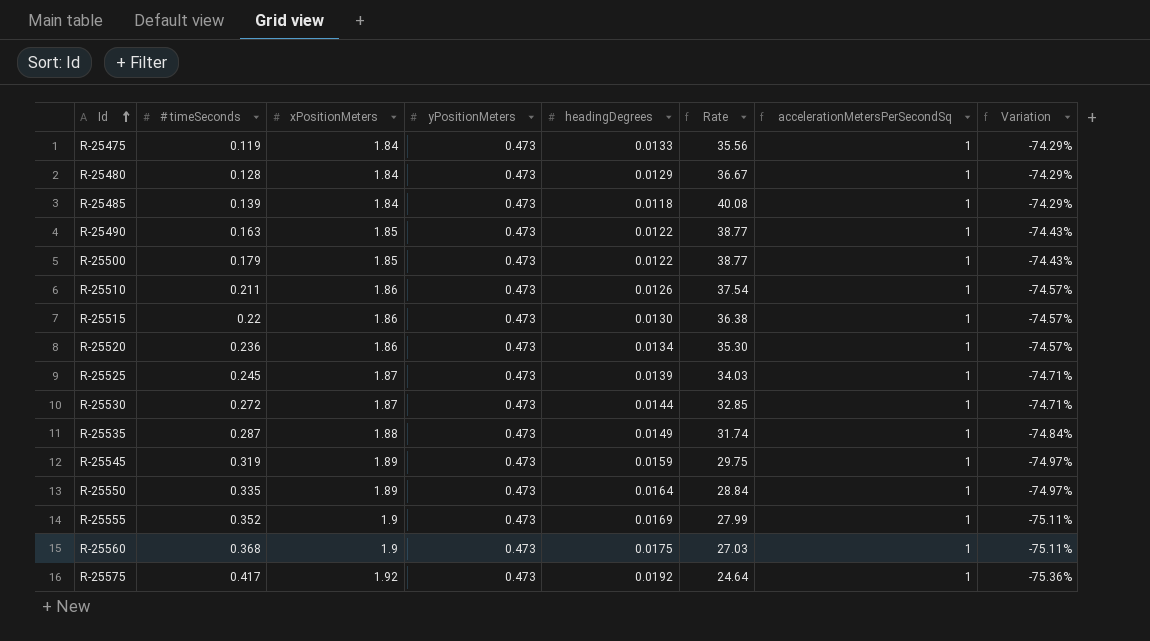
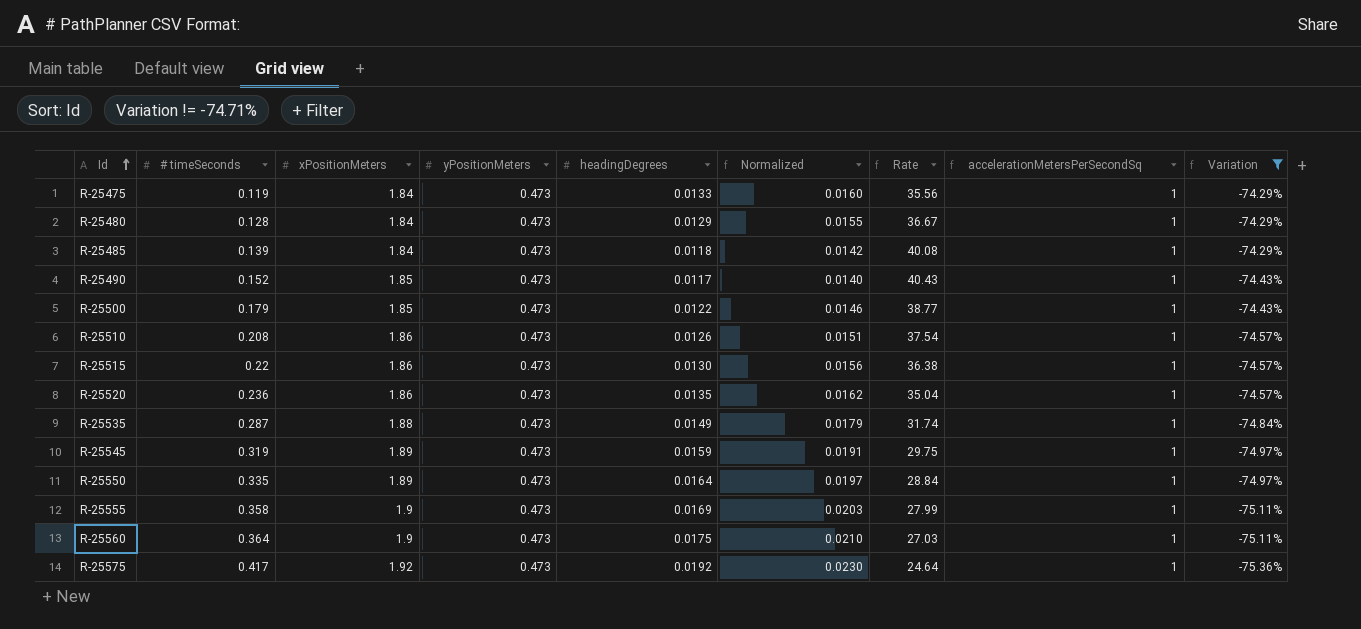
filter: none -> Variation != -74.71%
column Normalized | formula: none -> [headingDegrees] * 1.2
R-25490 | # timeSeconds: 0.163 -> 0.152
R-25490 | headingDegrees: 0.0122 -> 0.0117
R-25490 | Rate: 38.77 -> 40.43
R-25510 | # timeSeconds: 0.211 -> 0.208
R-25520 | headingDegrees: 0.0134 -> 0.0135
R-25520 | Rate: 35.30 -> 35.04
R-25555 | # timeSeconds: 0.352 -> 0.358
R-25560 | # timeSeconds: 0.368 -> 0.364

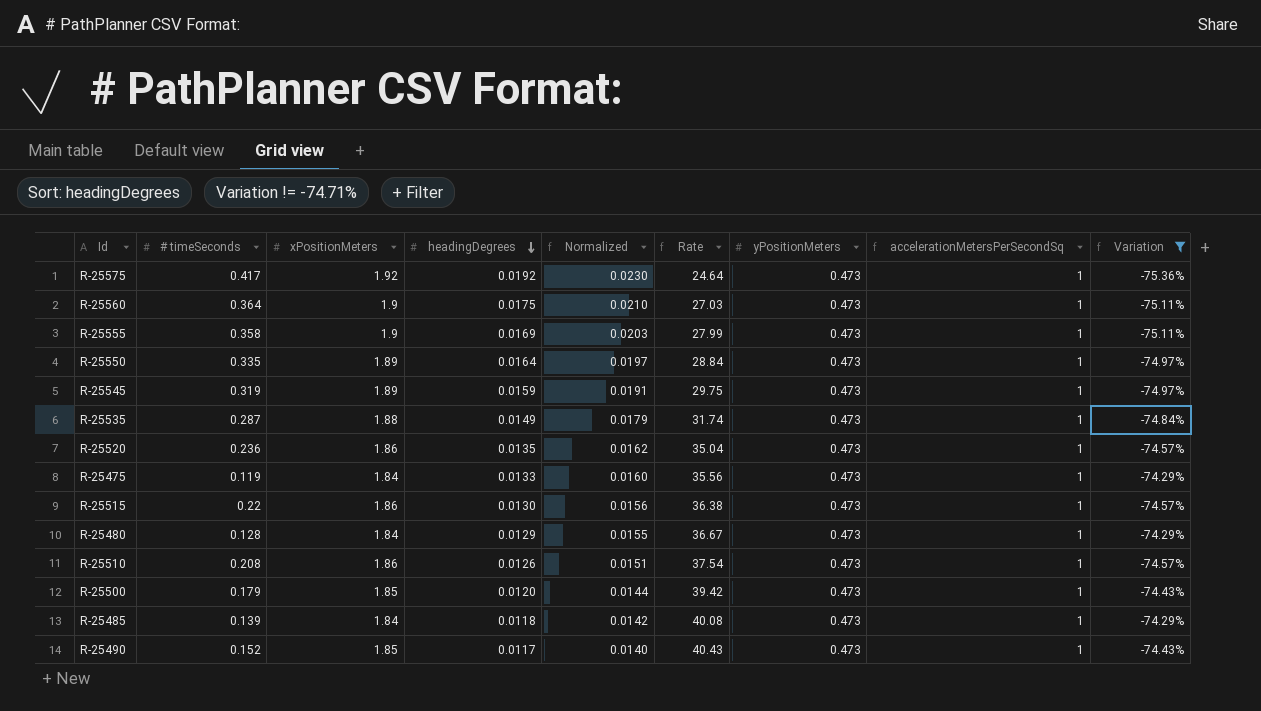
row order: Id ascending -> headingDegrees descending
column yPositionMeters | position: 4 -> 7
R-25500 | headingDegrees: 0.0122 -> 0.0120
R-25500 | Normalized: 0.0146 -> 0.0144
R-25500 | Rate: 38.77 -> 39.42

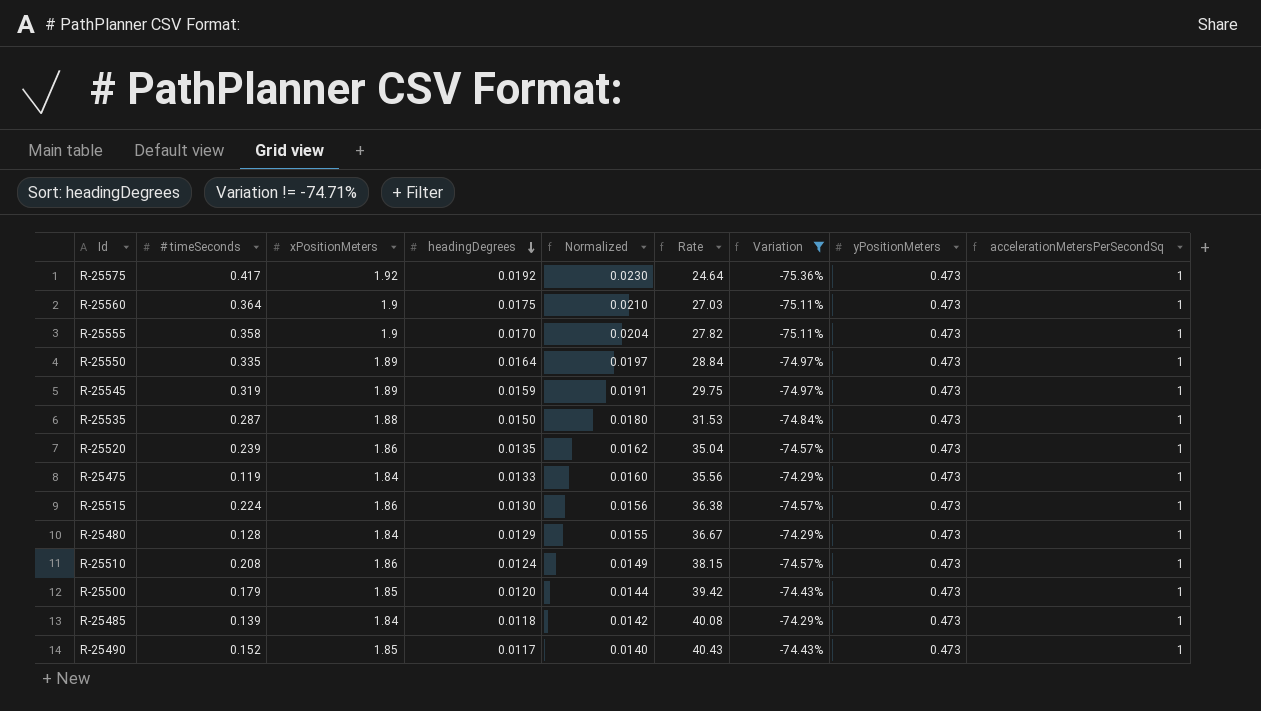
column Variation | position: 9 -> 7
R-25555 | headingDegrees: 0.0169 -> 0.0170
R-25555 | Normalized: 0.0203 -> 0.0204
R-25555 | Rate: 27.99 -> 27.82
R-25535 | headingDegrees: 0.0149 -> 0.0150
R-25535 | Normalized: 0.0179 -> 0.0180
R-25535 | Rate: 31.74 -> 31.53
R-25520 | # timeSeconds: 0.236 -> 0.239
R-25515 | # timeSeconds: 0.22 -> 0.224
R-25510 | headingDegrees: 0.0126 -> 0.0124
R-25510 | Normalized: 0.0151 -> 0.0149
R-25510 | Rate: 37.54 -> 38.15

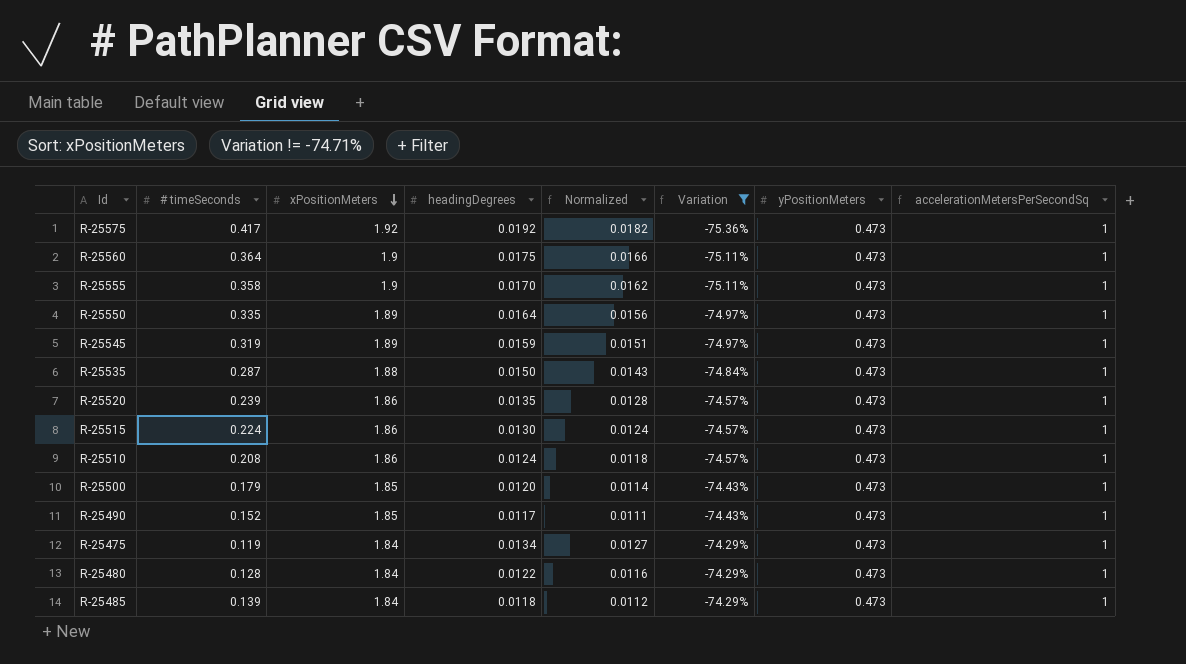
row order: headingDegrees descending -> xPositionMeters descending
column Rate | formula: [yPositionMeters] / [headingDegrees] -> none
column Normalized | formula: [headingDegrees] * 1.2 -> [headingDegrees] * 0.95
R-25475 | headingDegrees: 0.0133 -> 0.0134
R-25480 | headingDegrees: 0.0129 -> 0.0122

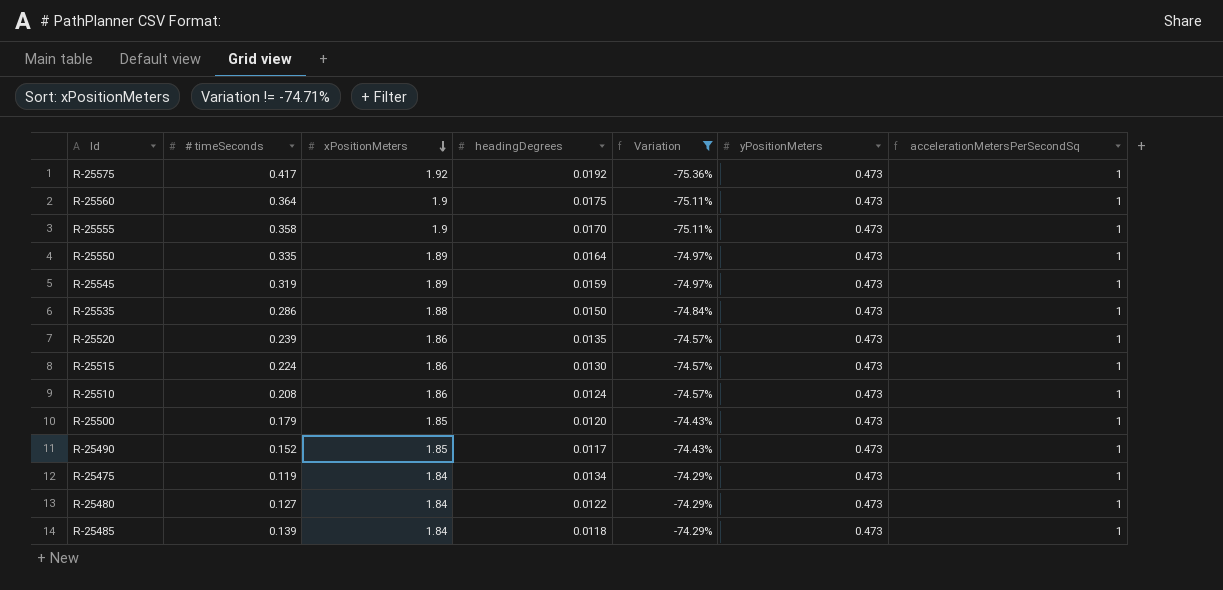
column Normalized | formula: [headingDegrees] * 0.95 -> none
R-25535 | # timeSeconds: 0.287 -> 0.286
R-25480 | # timeSeconds: 0.128 -> 0.127

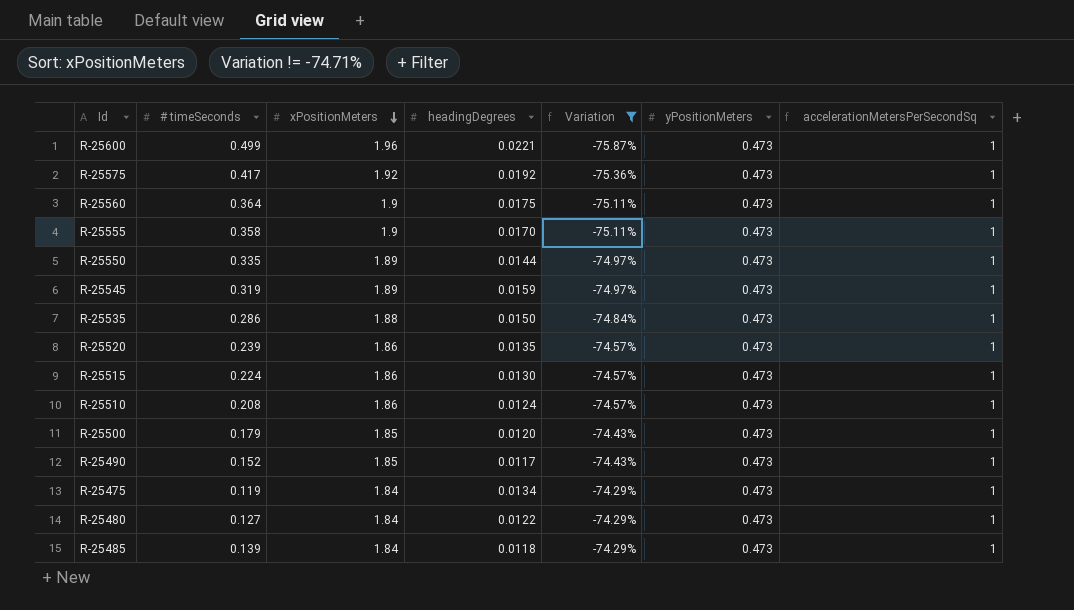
row R-25600: none -> 0.499 | 1.96 | 0.0221 | -75.87% | 0.473 | 1
R-25550 | headingDegrees: 0.0164 -> 0.0144

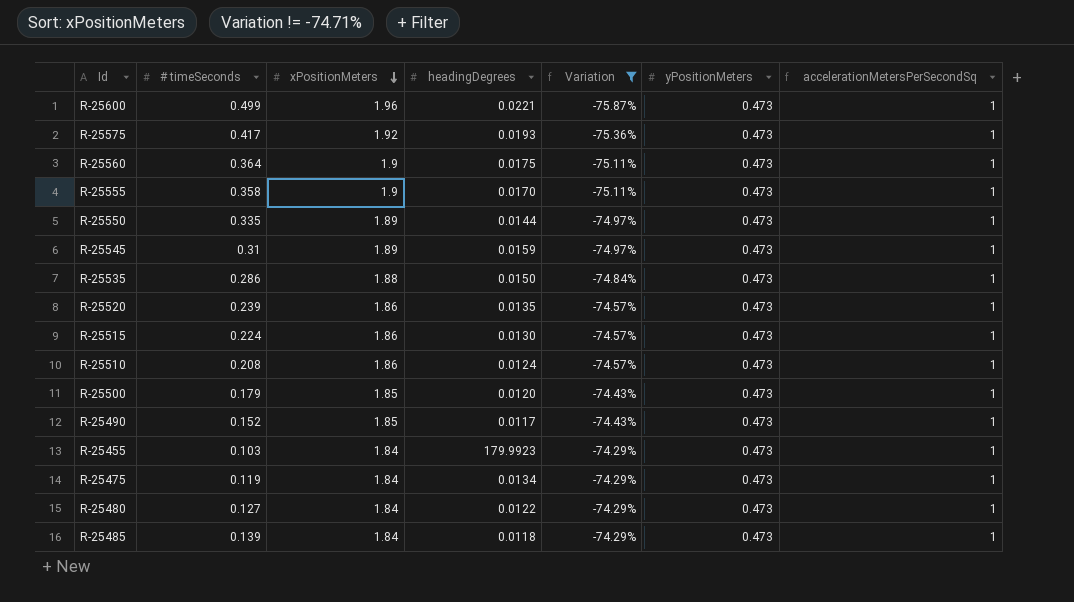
R-25575 | headingDegrees: 0.0192 -> 0.0193
R-25545 | # timeSeconds: 0.319 -> 0.31
row R-25455: none -> 0.103 | 1.84 | 179.9923 | -74.29% | 0.473 | 1

